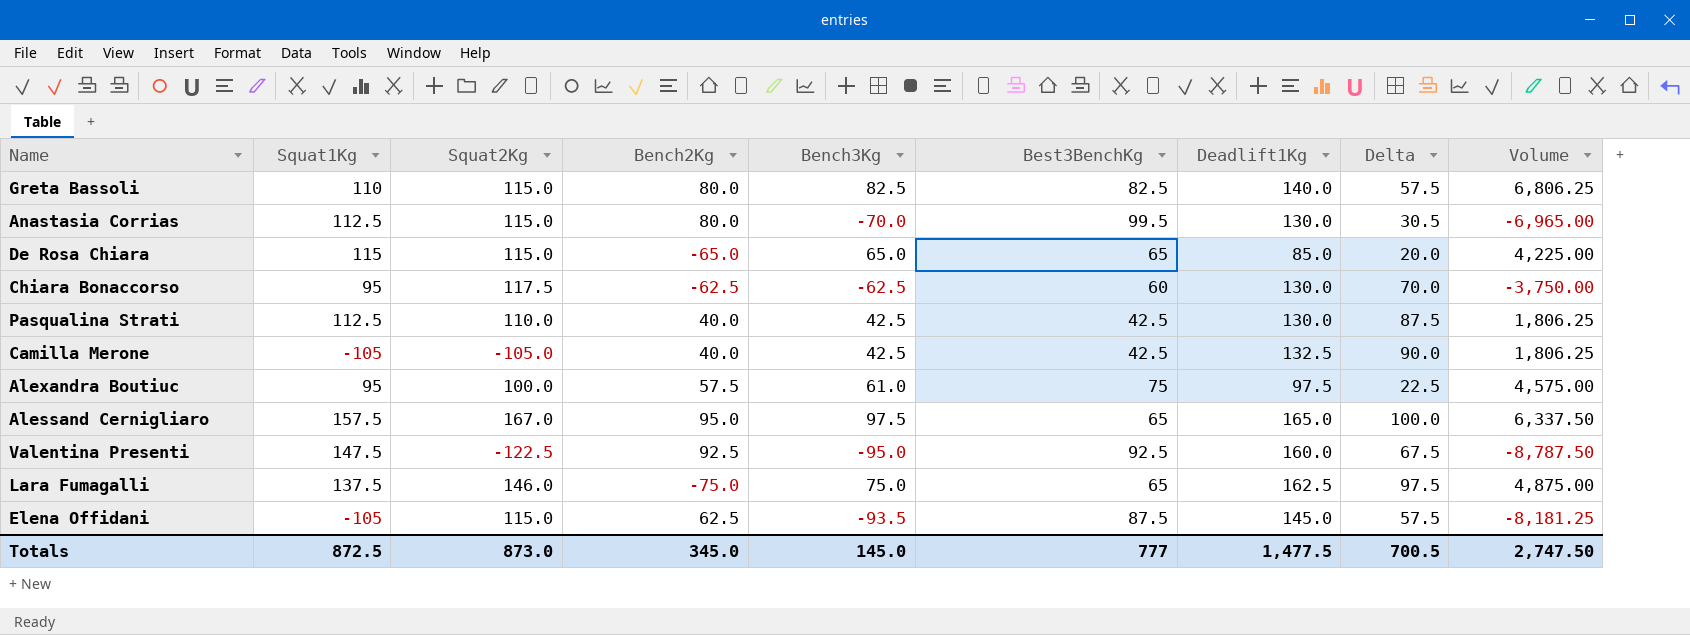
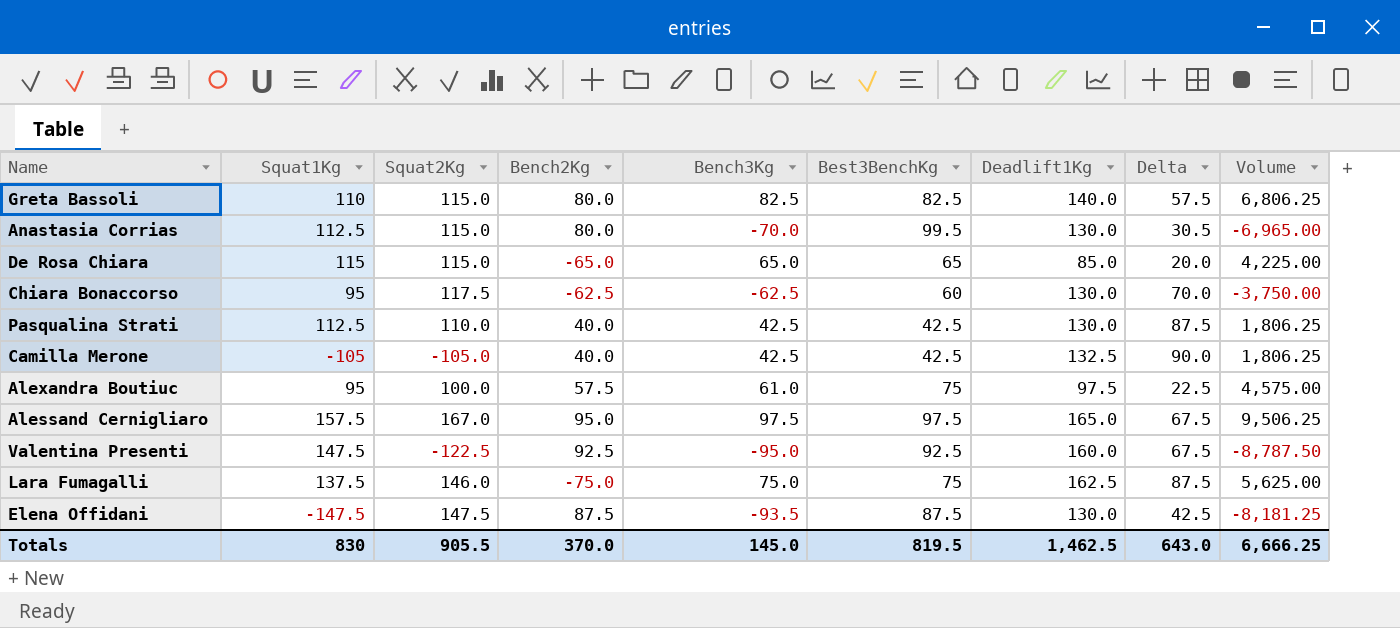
Alessand Cernigliaro | Best3BenchKg: 65 -> 97.5
Alessand Cernigliaro | Delta: 100.0 -> 67.5
Alessand Cernigliaro | Volume: 6,337.50 -> 9,506.25
Lara Fumagalli | Best3BenchKg: 65 -> 75
Lara Fumagalli | Delta: 97.5 -> 87.5
Lara Fumagalli | Volume: 4,875.00 -> 5,625.00
Elena Offidani | Squat1Kg: -105 -> -147.5
Elena Offidani | Squat2Kg: 115.0 -> 147.5
Elena Offidani | Bench2Kg: 62.5 -> 87.5
Elena Offidani | Deadlift1Kg: 145.0 -> 130.0
Elena Offidani | Delta: 57.5 -> 42.5
Totals | Squat1Kg: 872.5 -> 830
Totals | Squat2Kg: 873.0 -> 905.5
Totals | Bench2Kg: 345.0 -> 370.0
Totals | Best3BenchKg: 777 -> 819.5
Totals | Deadlift1Kg: 1,477.5 -> 1,462.5
Totals | Delta: 700.5 -> 643.0
Totals | Volume: 2,747.50 -> 6,666.25

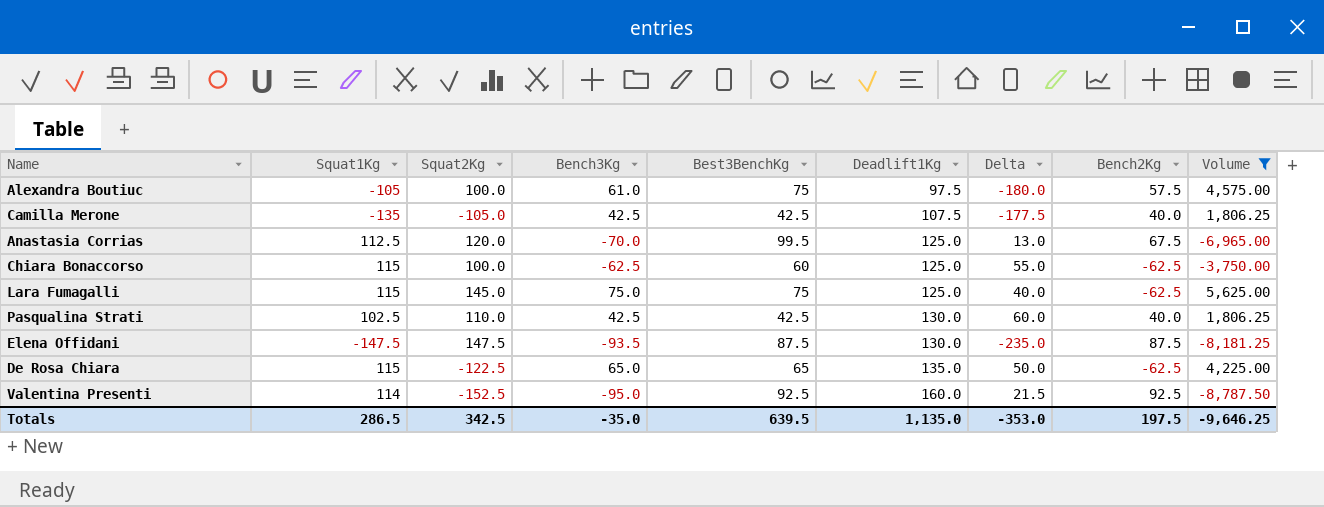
filter: none -> Volume <= 5,625.00
row order: none -> Deadlift1Kg ascending
column Delta | formula: [Deadlift1Kg] - [Best3BenchKg] -> [Squat1Kg] - [Best3BenchKg]
column Bench2Kg | position: 4 -> 8
Alexandra Boutiuc | Squat1Kg: 95 -> -105
Camilla Merone | Squat1Kg: -105 -> -135
Camilla Merone | Deadlift1Kg: 132.5 -> 107.5
Anastasia Corrias | Squat2Kg: 115.0 -> 120.0
Anastasia Corrias | Deadlift1Kg: 130.0 -> 125.0
Anastasia Corrias | Bench2Kg: 80.0 -> 67.5
Chiara Bonaccorso | Squat1Kg: 95 -> 115
Chiara Bonaccorso | Squat2Kg: 117.5 -> 100.0
Chiara Bonaccorso | Deadlift1Kg: 130.0 -> 125.0
Lara Fumagalli | Squat1Kg: 137.5 -> 115
Lara Fumagalli | Squat2Kg: 146.0 -> 145.0
Lara Fumagalli | Deadlift1Kg: 162.5 -> 125.0
Lara Fumagalli | Bench2Kg: -75.0 -> -62.5
Pasqualina Strati | Squat1Kg: 112.5 -> 102.5
De Rosa Chiara | Squat2Kg: 115.0 -> -122.5
De Rosa Chiara | Deadlift1Kg: 85.0 -> 135.0
De Rosa Chiara | Bench2Kg: -65.0 -> -62.5
Valentina Presenti | Squat1Kg: 147.5 -> 114
Valentina Presenti | Squat2Kg: -122.5 -> -152.5
Totals | Squat1Kg: 830 -> 286.5
Totals | Squat2Kg: 905.5 -> 342.5
Totals | Bench3Kg: 145.0 -> -35.0
Totals | Best3BenchKg: 819.5 -> 639.5
Totals | Deadlift1Kg: 1,462.5 -> 1,135.0
Totals | Delta: 643.0 -> -353.0
Totals | Bench2Kg: 370.0 -> 197.5
Totals | Volume: 6,666.25 -> -9,646.25

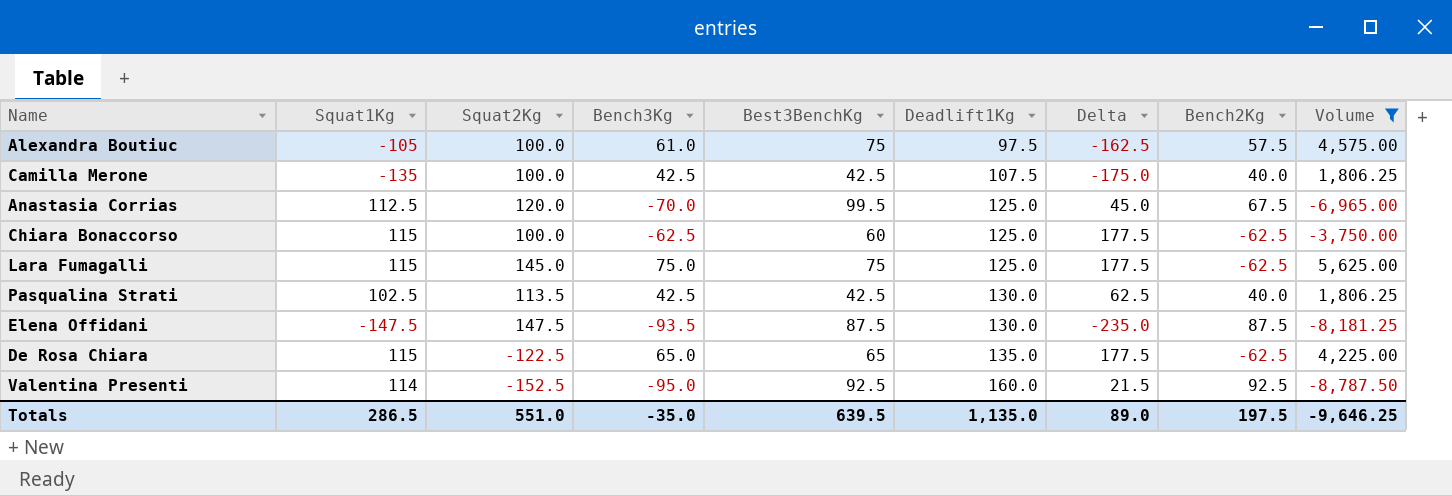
column Delta | formula: [Squat1Kg] - [Best3BenchKg] -> [Squat1Kg] - [Bench2Kg]
Camilla Merone | Squat2Kg: -105.0 -> 100.0
Pasqualina Strati | Squat2Kg: 110.0 -> 113.5
Totals | Squat2Kg: 342.5 -> 551.0
Totals | Delta: -353.0 -> 89.0

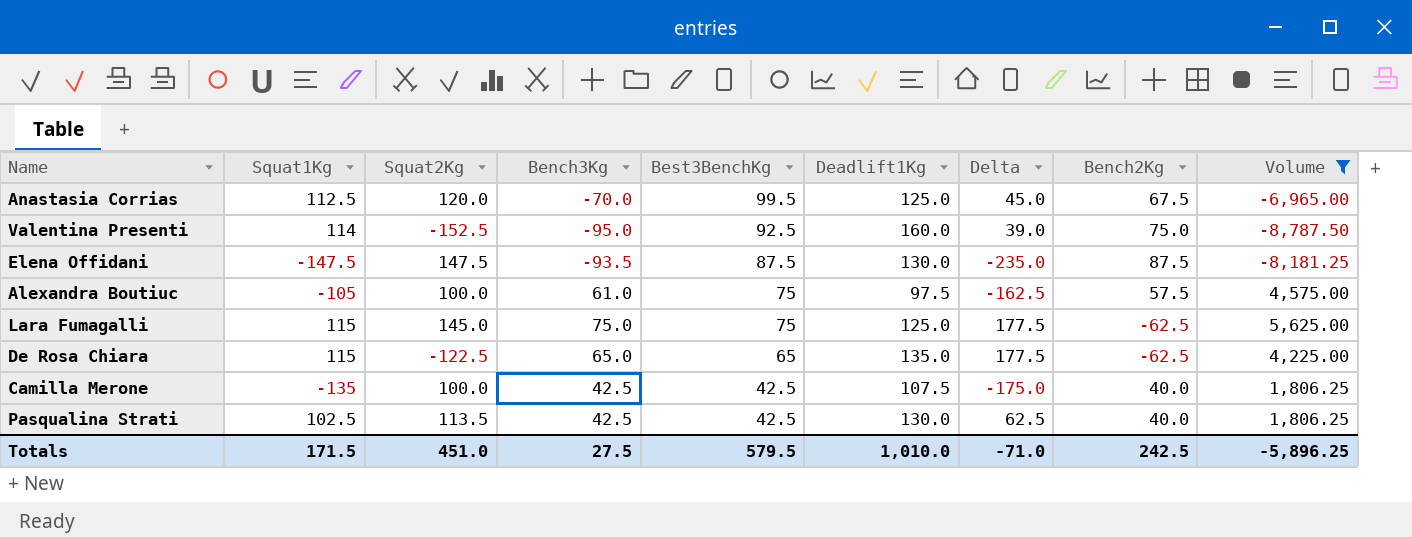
row order: Deadlift1Kg ascending -> Best3BenchKg descending
row Chiara Bonaccorso: 115 | 100.0 | -62.5 | 60 | 125.0 | 177.5 | -62.5 | -3,750.00 -> none
Valentina Presenti | Delta: 21.5 -> 39.0
Valentina Presenti | Bench2Kg: 92.5 -> 75.0
Totals | Squat1Kg: 286.5 -> 171.5
Totals | Squat2Kg: 551.0 -> 451.0
Totals | Bench3Kg: -35.0 -> 27.5
Totals | Best3BenchKg: 639.5 -> 579.5
Totals | Deadlift1Kg: 1,135.0 -> 1,010.0
Totals | Delta: 89.0 -> -71.0
Totals | Bench2Kg: 197.5 -> 242.5
Totals | Volume: -9,646.25 -> -5,896.25

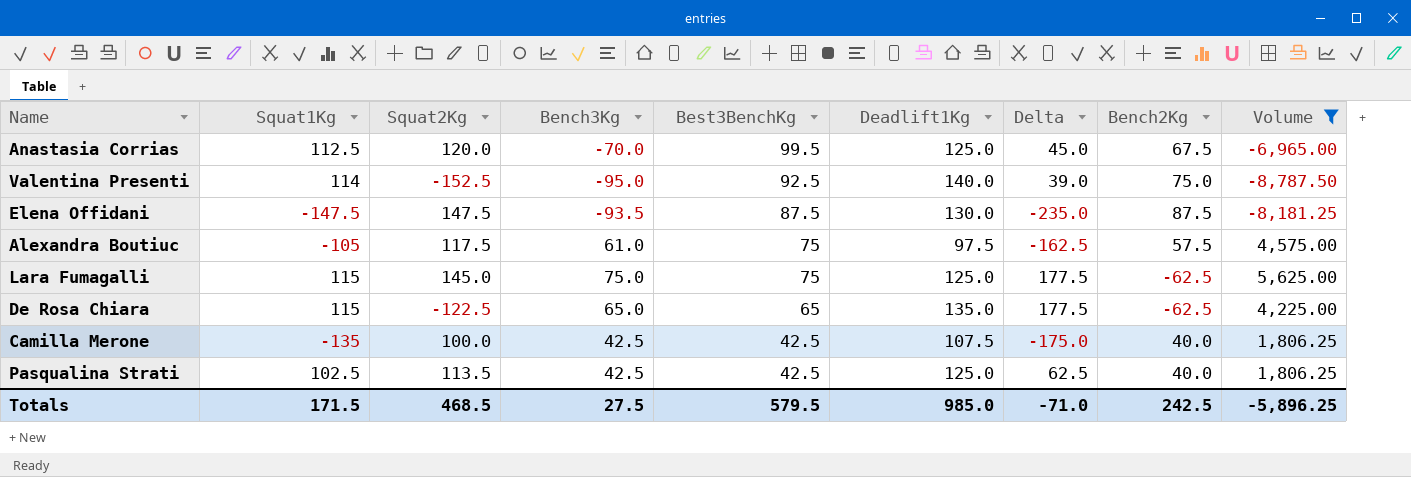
Valentina Presenti | Deadlift1Kg: 160.0 -> 140.0
Alexandra Boutiuc | Squat2Kg: 100.0 -> 117.5
Pasqualina Strati | Deadlift1Kg: 130.0 -> 125.0
Totals | Squat2Kg: 451.0 -> 468.5
Totals | Deadlift1Kg: 1,010.0 -> 985.0

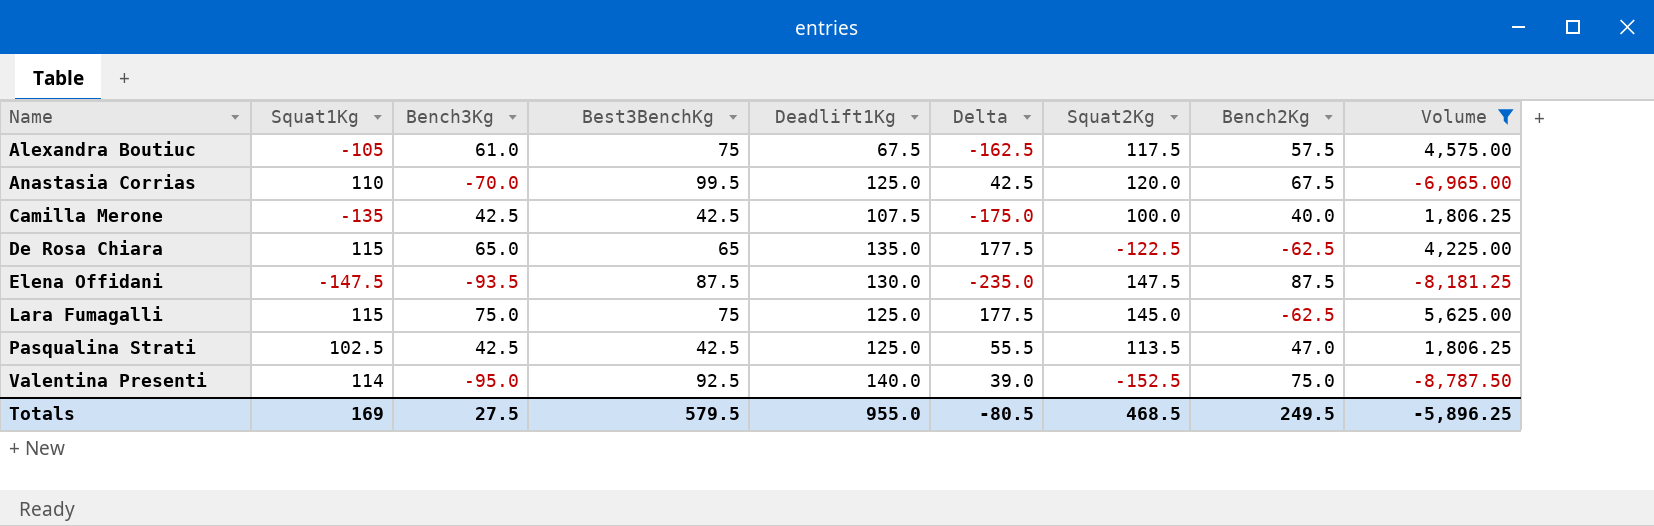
row order: Best3BenchKg descending -> Name ascending
column Squat2Kg | position: 3 -> 7
Alexandra Boutiuc | Deadlift1Kg: 97.5 -> 67.5
Anastasia Corrias | Squat1Kg: 112.5 -> 110
Anastasia Corrias | Delta: 45.0 -> 42.5
Pasqualina Strati | Delta: 62.5 -> 55.5
Pasqualina Strati | Bench2Kg: 40.0 -> 47.0
Totals | Squat1Kg: 171.5 -> 169
Totals | Deadlift1Kg: 985.0 -> 955.0
Totals | Delta: -71.0 -> -80.5
Totals | Bench2Kg: 242.5 -> 249.5

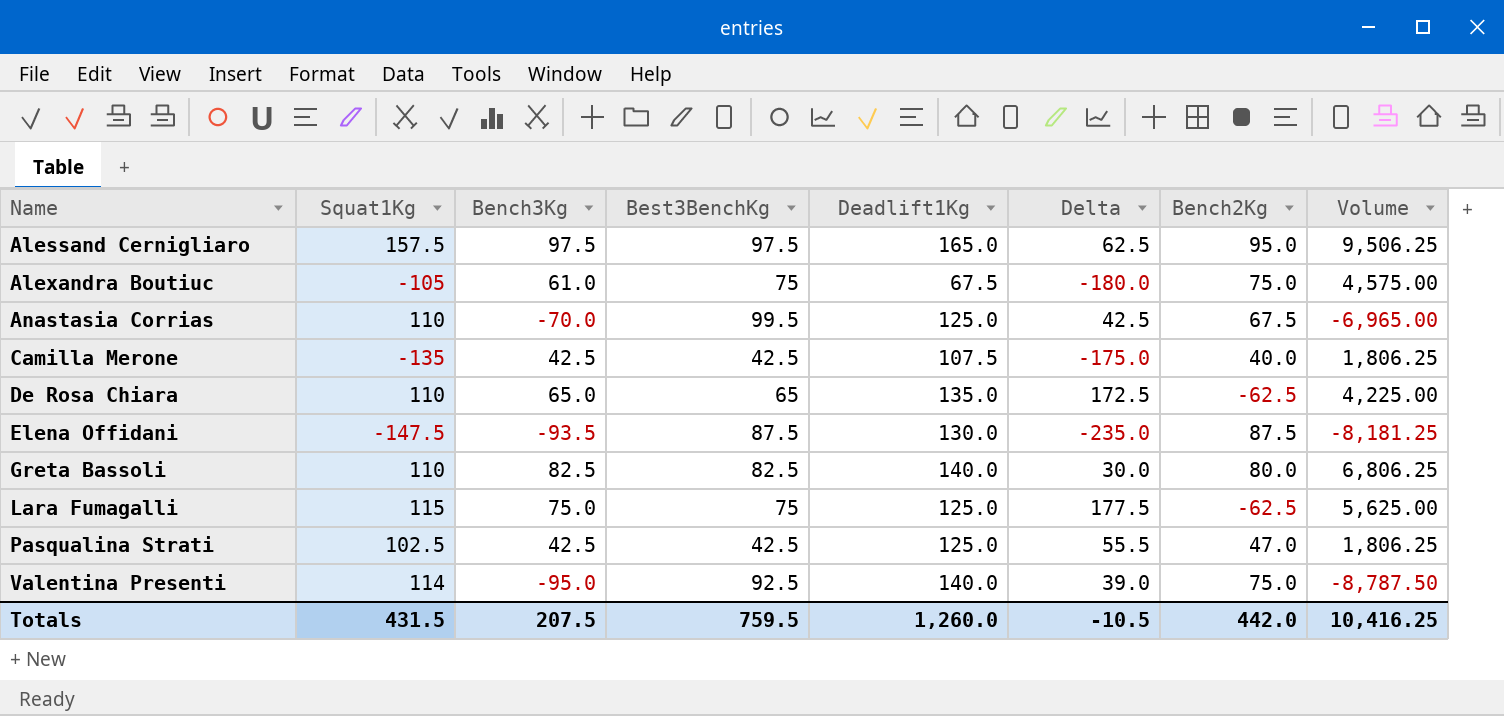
filter: Volume <= 5,625.00 -> none
column Squat2Kg | position: 7 -> none
Alexandra Boutiuc | Delta: -162.5 -> -180.0
Alexandra Boutiuc | Bench2Kg: 57.5 -> 75.0
De Rosa Chiara | Squat1Kg: 115 -> 110
De Rosa Chiara | Delta: 177.5 -> 172.5
Totals | Squat1Kg: 169 -> 431.5
Totals | Bench3Kg: 27.5 -> 207.5
Totals | Best3BenchKg: 579.5 -> 759.5
Totals | Deadlift1Kg: 955.0 -> 1,260.0
Totals | Delta: -80.5 -> -10.5
Totals | Bench2Kg: 249.5 -> 442.0
Totals | Volume: -5,896.25 -> 10,416.25

